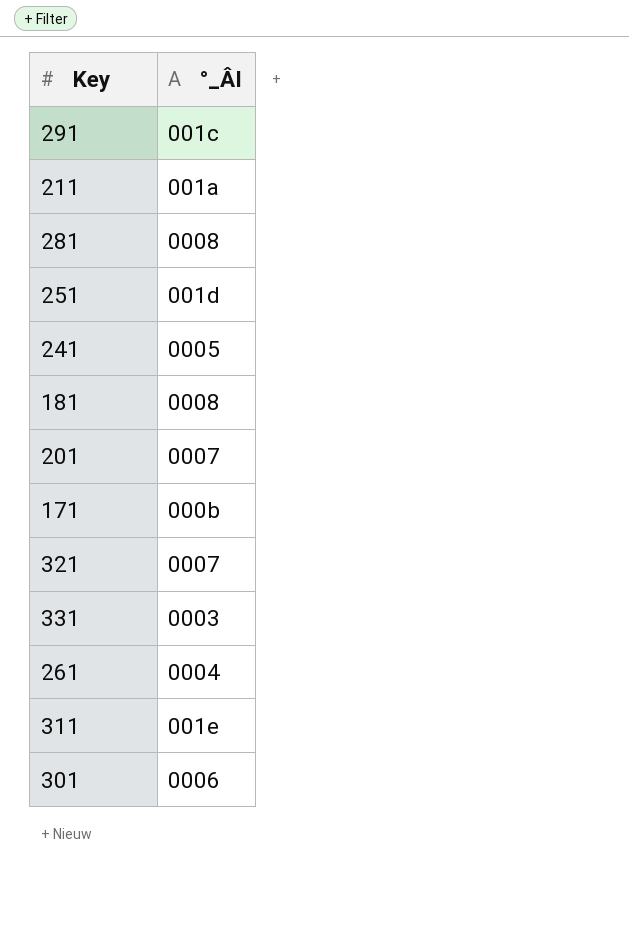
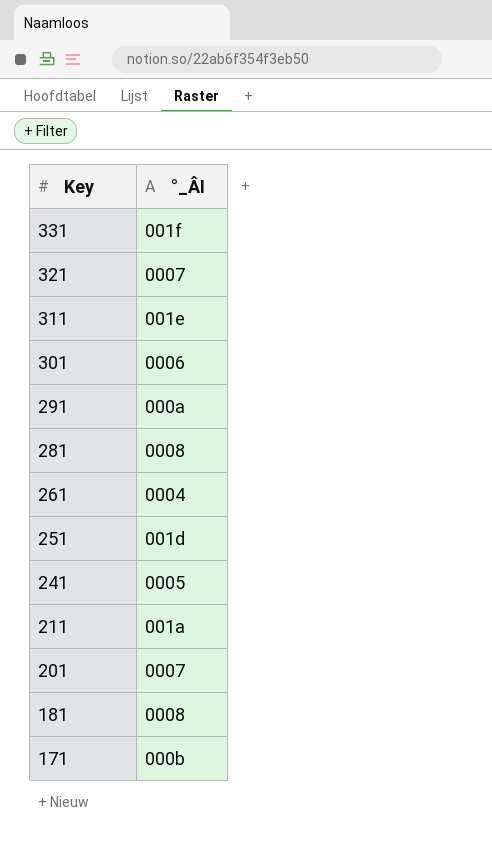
row order: none -> Key descending
331 | °_ÂI: 0003 -> 001f
291 | °_ÂI: 001c -> 000a

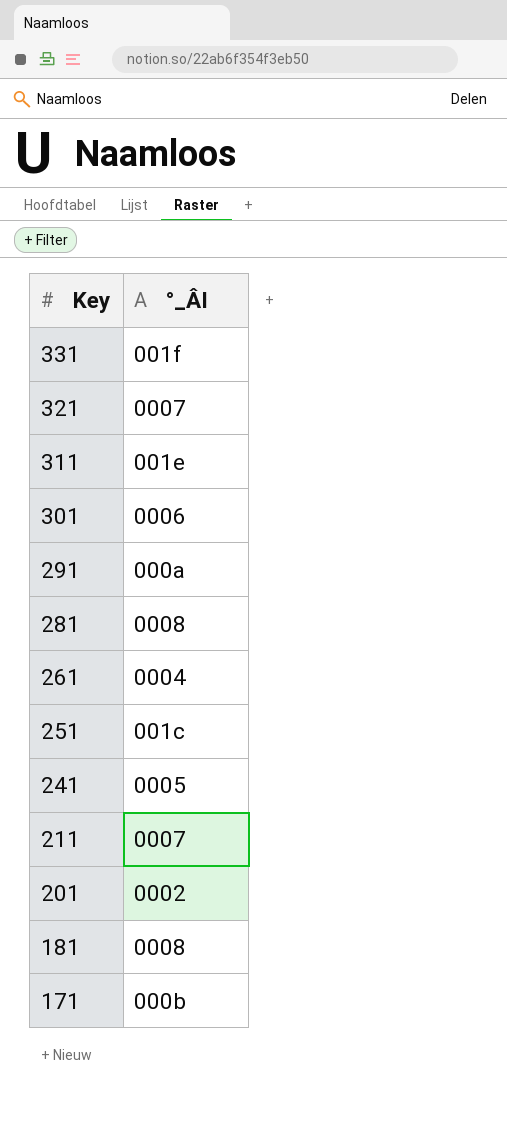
251 | °_ÂI: 001d -> 001c
211 | °_ÂI: 001a -> 0007
201 | °_ÂI: 0007 -> 0002

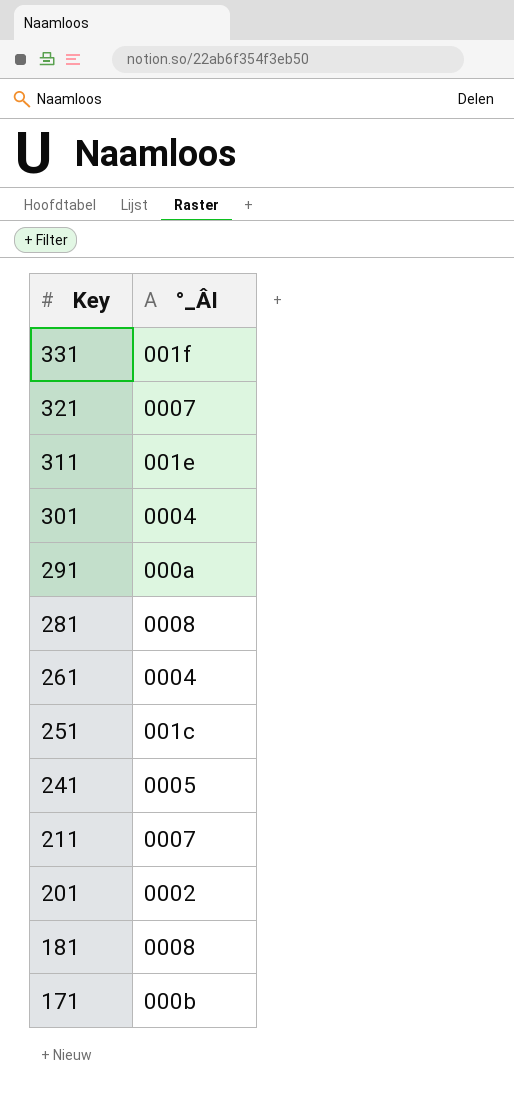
301 | °_ÂI: 0006 -> 0004

